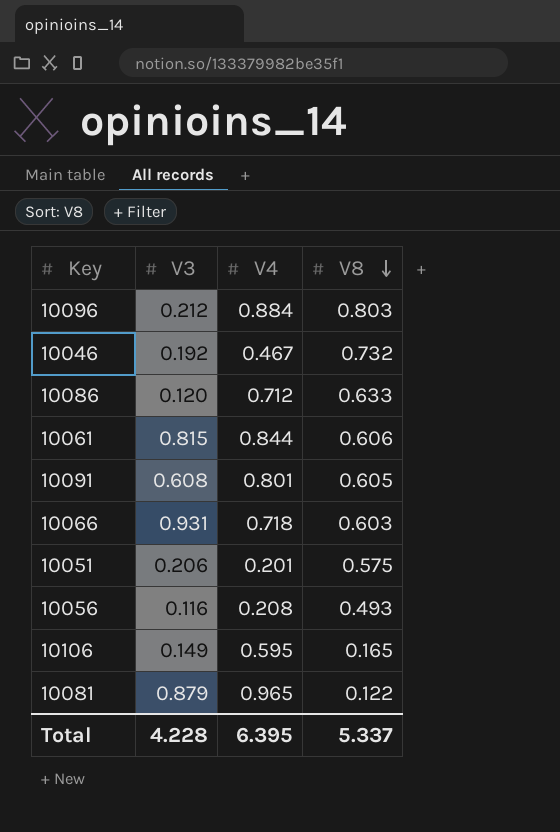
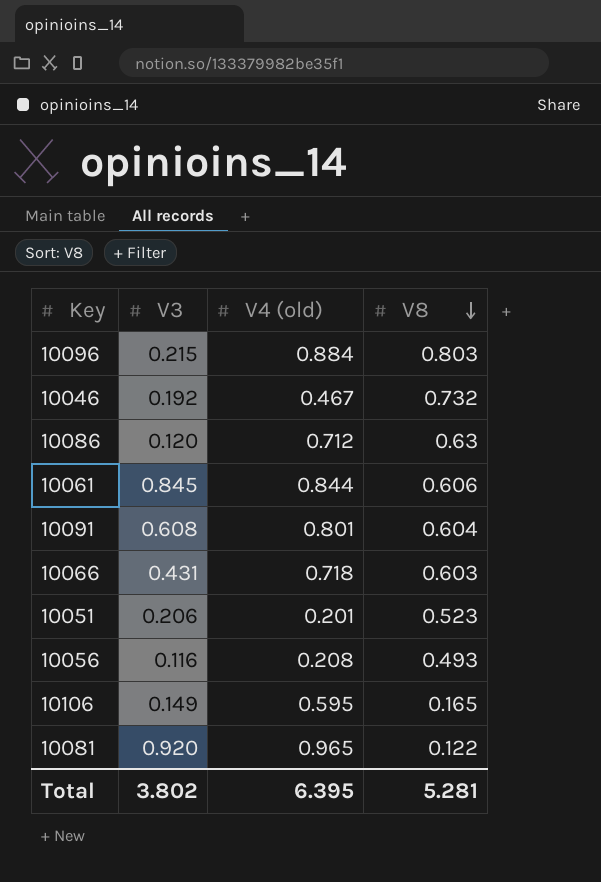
column name: V4 -> V4 (old)
10096 | V3: 0.212 -> 0.215
10086 | V8: 0.633 -> 0.63
10061 | V3: 0.815 -> 0.845
10091 | V8: 0.605 -> 0.604
10066 | V3: 0.931 -> 0.431
10051 | V8: 0.575 -> 0.523
10081 | V3: 0.879 -> 0.920
Total | V3: 4.228 -> 3.802
Total | V8: 5.337 -> 5.281

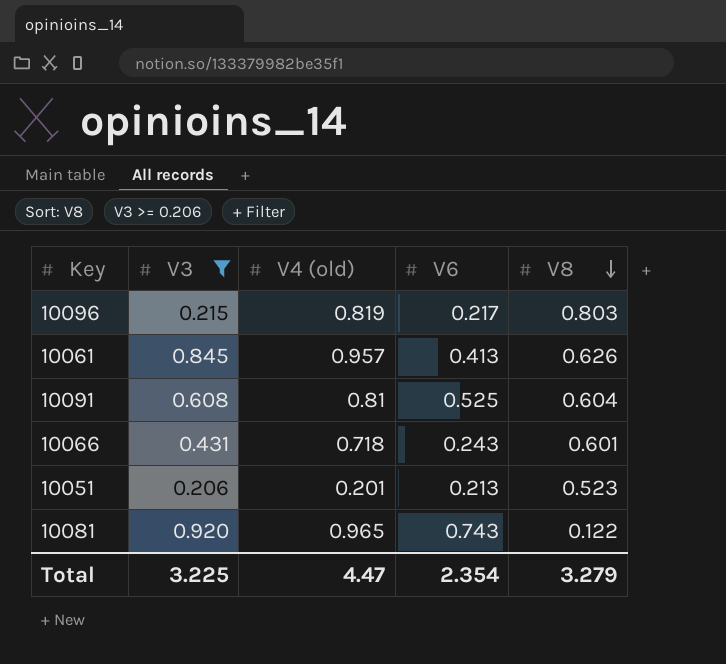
filter: none -> V3 >= 0.206
column V6 | position: none -> 4
10096 | V4 (old): 0.884 -> 0.819
10061 | V4 (old): 0.844 -> 0.957
10061 | V8: 0.606 -> 0.626
10091 | V4 (old): 0.801 -> 0.81
10066 | V8: 0.603 -> 0.601
Total | V3: 3.802 -> 3.225
Total | V4 (old): 6.395 -> 4.47
Total | V8: 5.281 -> 3.279

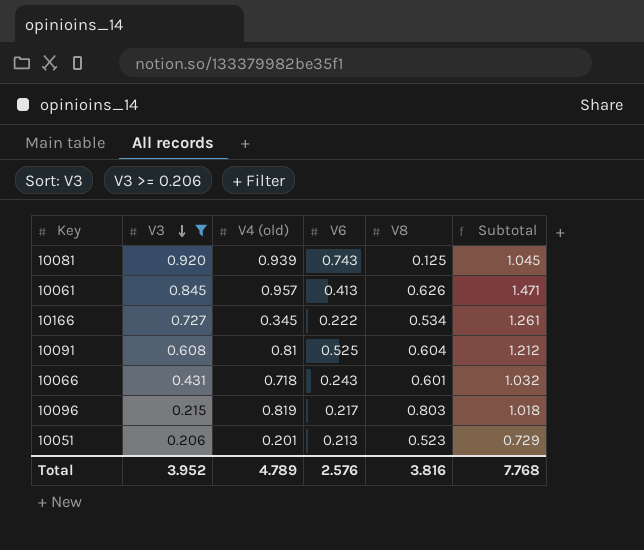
row order: V8 descending -> V3 descending
column Subtotal | formula: none -> [V3] + [V8]
10081 | V4 (old): 0.965 -> 0.939
10081 | V8: 0.122 -> 0.125
row 10166: none -> 0.727 | 0.345 | 0.222 | 0.534 | 1.261
Total | V3: 3.225 -> 3.952
Total | V4 (old): 4.47 -> 4.789
Total | V6: 2.354 -> 2.576
Total | V8: 3.279 -> 3.816

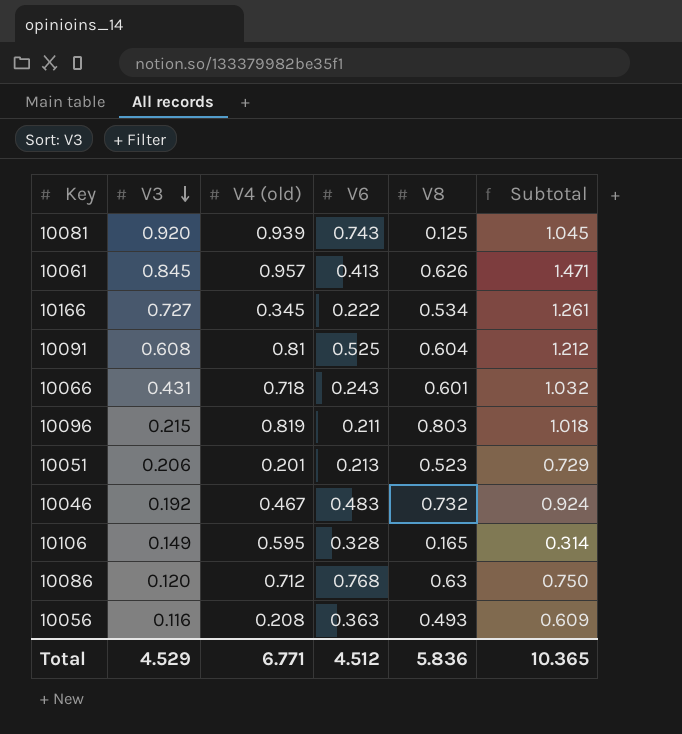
filter: V3 >= 0.206 -> none
10096 | V6: 0.217 -> 0.211
Total | V3: 3.952 -> 4.529
Total | V4 (old): 4.789 -> 6.771
Total | V6: 2.576 -> 4.512
Total | V8: 3.816 -> 5.836
Total | Subtotal: 7.768 -> 10.365

